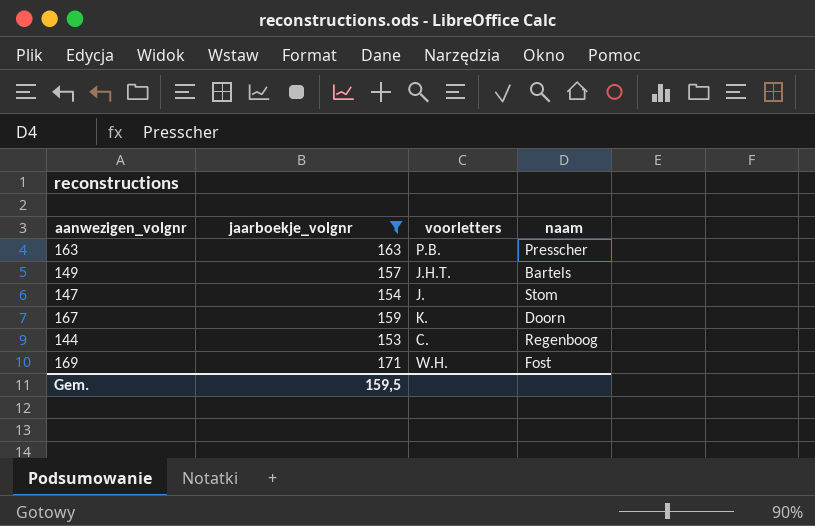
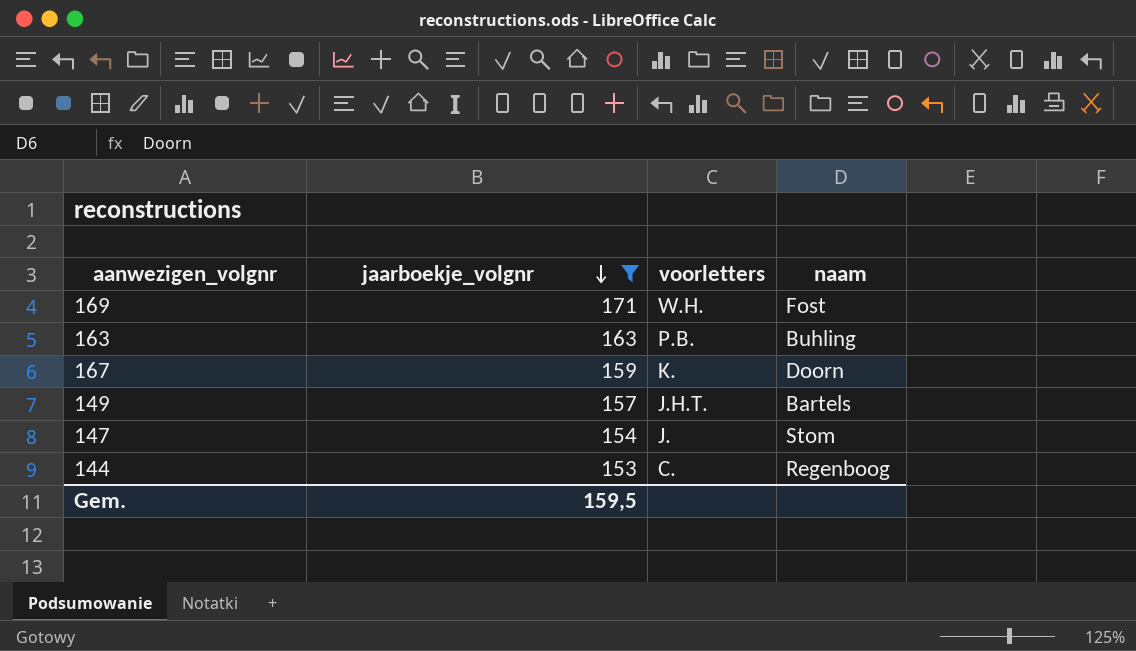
row order: none -> jaarboekje_volgnr descending
163 | naam: Presscher -> Buhling

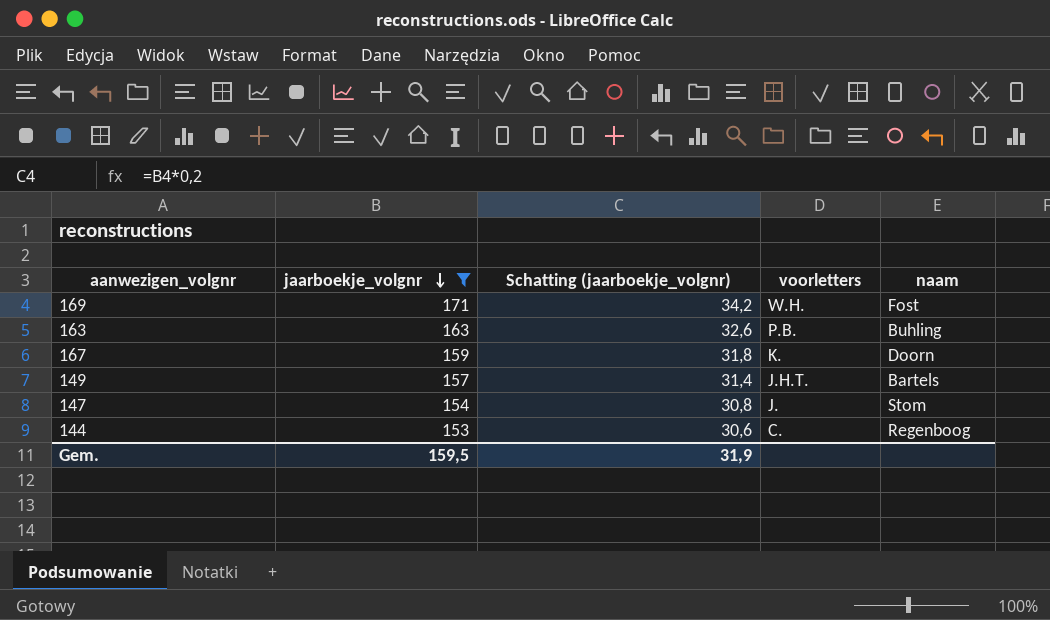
column Schatting (jaarboekje_volgnr) | formula: none -> [jaarboekje_volgnr] * 0,2

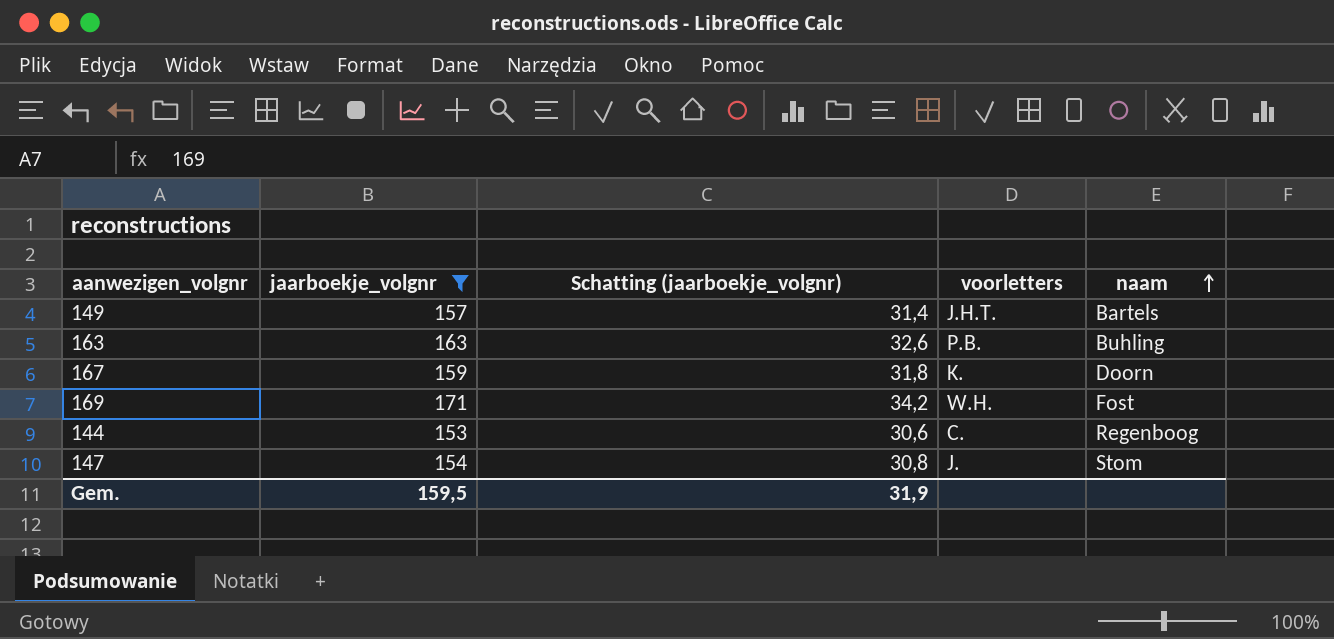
row order: jaarboekje_volgnr descending -> naam ascending

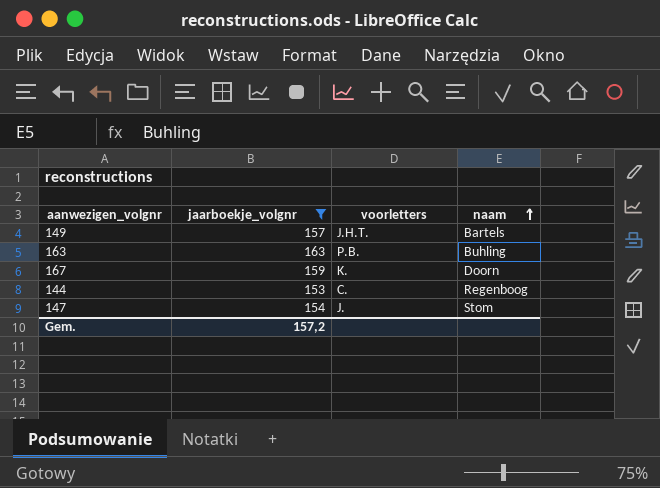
column Schatting (jaarboekje_volgnr) | formula: [jaarboekje_volgnr] * 0,2 -> none
row 169: 171 | 34,2 | W.H. | Fost -> none
Gem. | jaarboekje_volgnr: 159,5 -> 157,2

